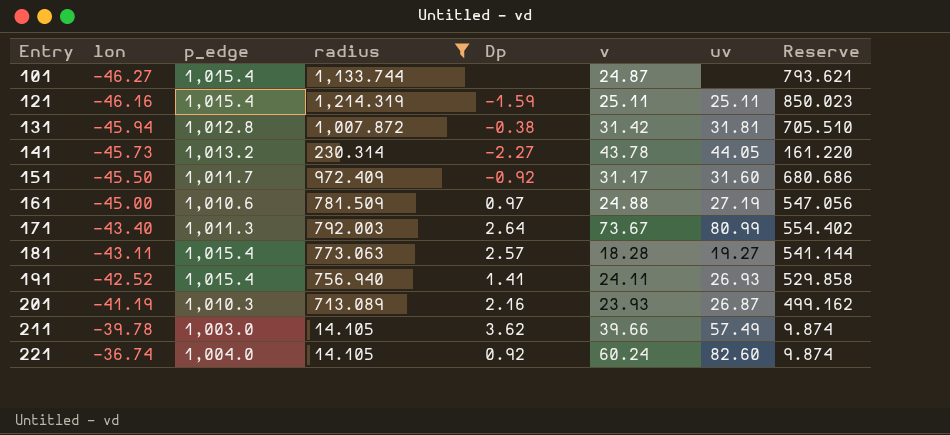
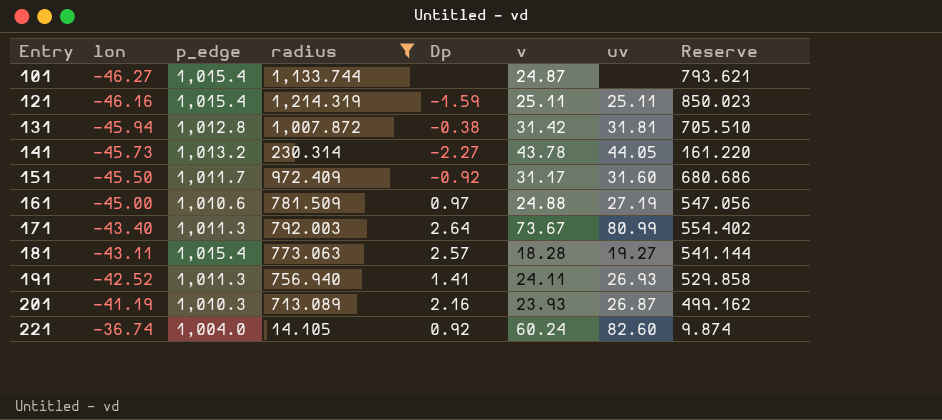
row 211: -39.78 | 1,003.0 | 14.105 | 3.62 | 39.66 | 57.49 | 9.874 -> none
191 | p_edge: 1,015.4 -> 1,011.3

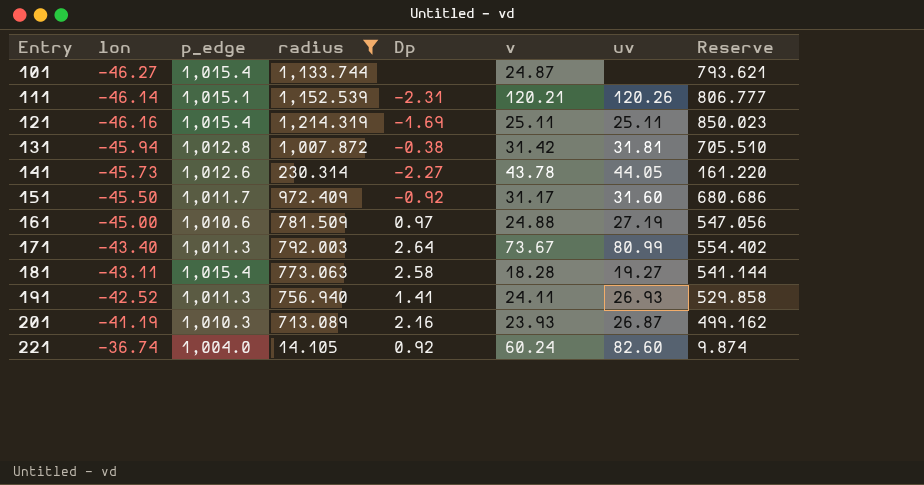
row 111: none -> -46.14 | 1,015.1 | 1,152.539 | -2.31 | 120.21 | 120.26 | 806.777
121 | Dp: -1.59 -> -1.69
141 | p_edge: 1,013.2 -> 1,012.6
181 | Dp: 2.57 -> 2.58

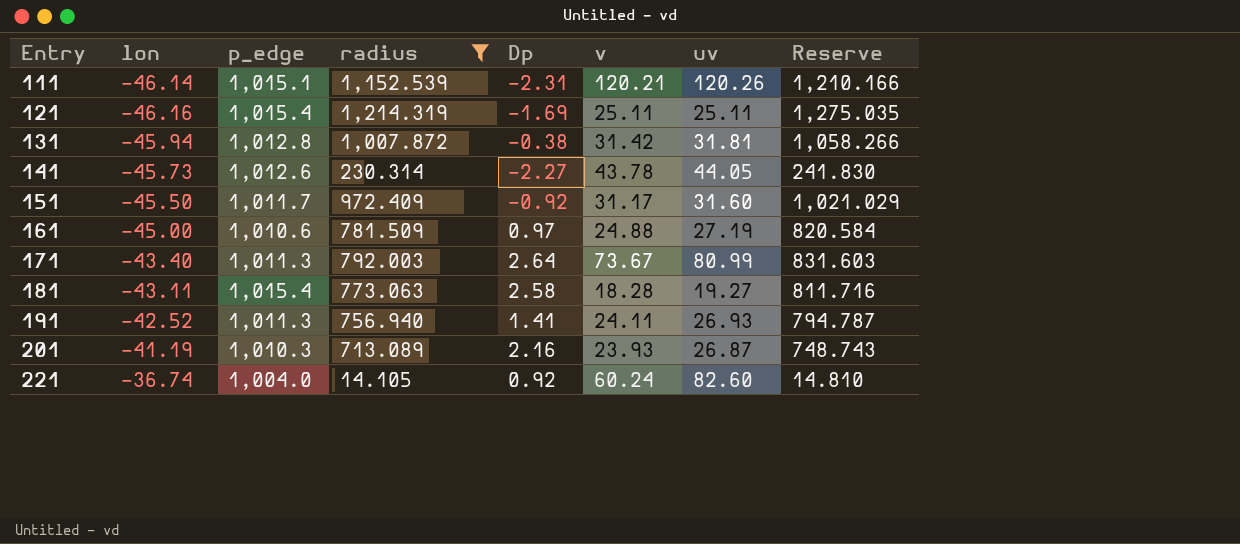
column Reserve | formula: [radius] * 0.7 -> [radius] * 1.05
row 101: -46.27 | 1,015.4 | 1,133.744 | none | 24.87 | none | 793.621 -> none

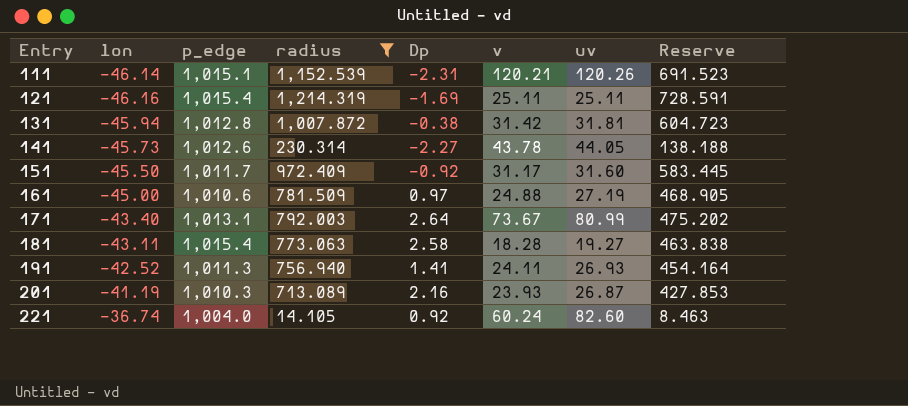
column Reserve | formula: [radius] * 1.05 -> [radius] * 0.6
171 | p_edge: 1,011.3 -> 1,013.1

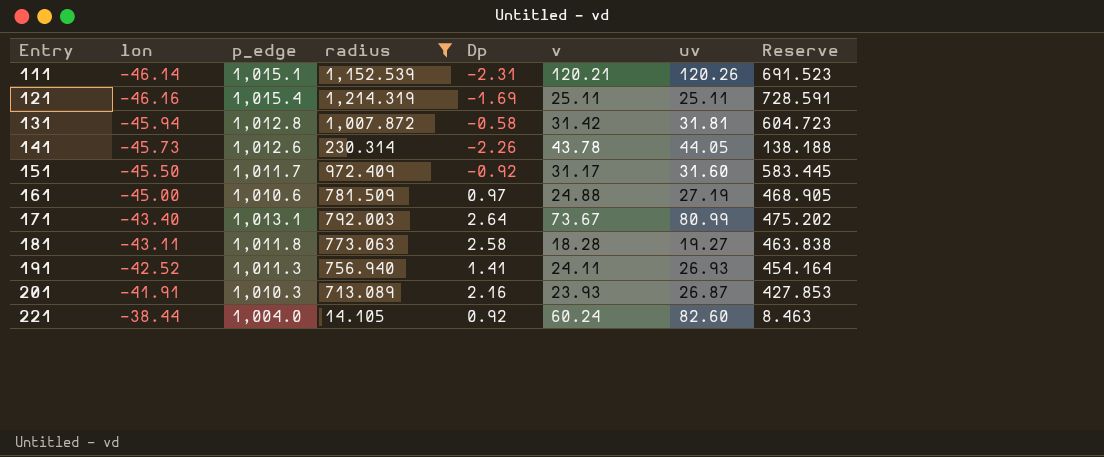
131 | Dp: -0.38 -> -0.58
141 | Dp: -2.27 -> -2.26
181 | p_edge: 1,015.4 -> 1,011.8
201 | lon: -41.19 -> -41.91
221 | lon: -36.74 -> -38.44

